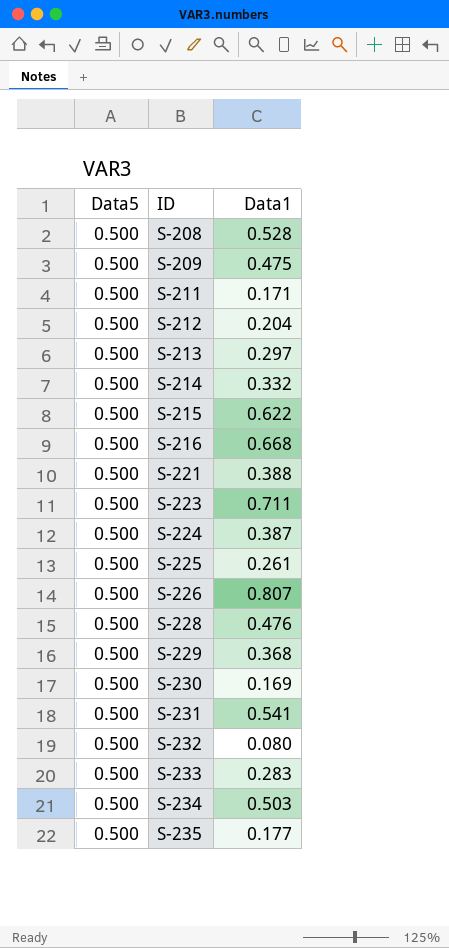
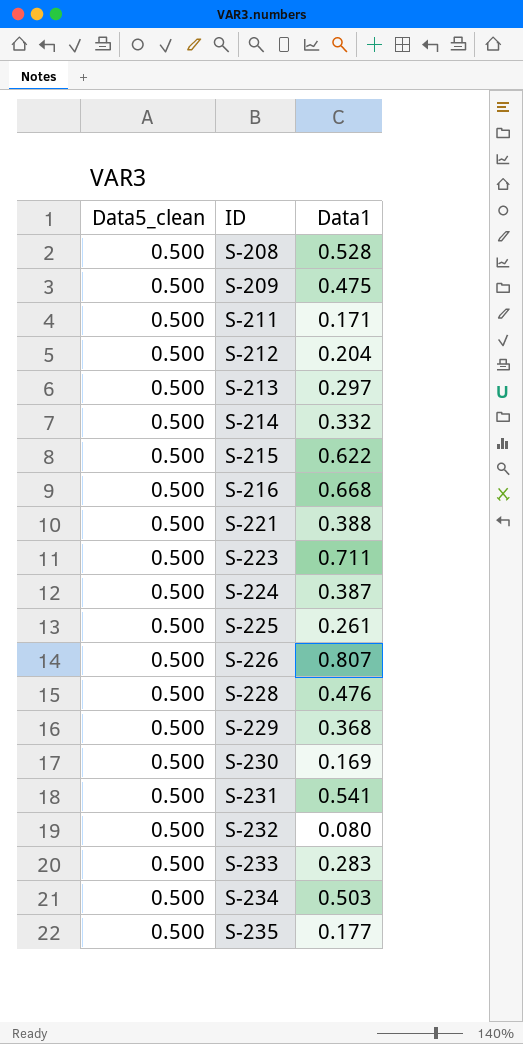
column name: Data5 -> Data5_clean

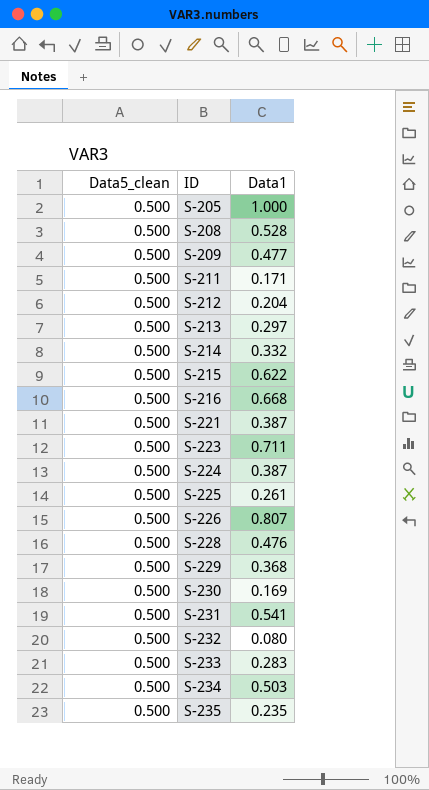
row S-205: none -> 0.500 | 1.000
S-209 | Data1: 0.475 -> 0.477
S-221 | Data1: 0.388 -> 0.387
S-235 | Data1: 0.177 -> 0.235

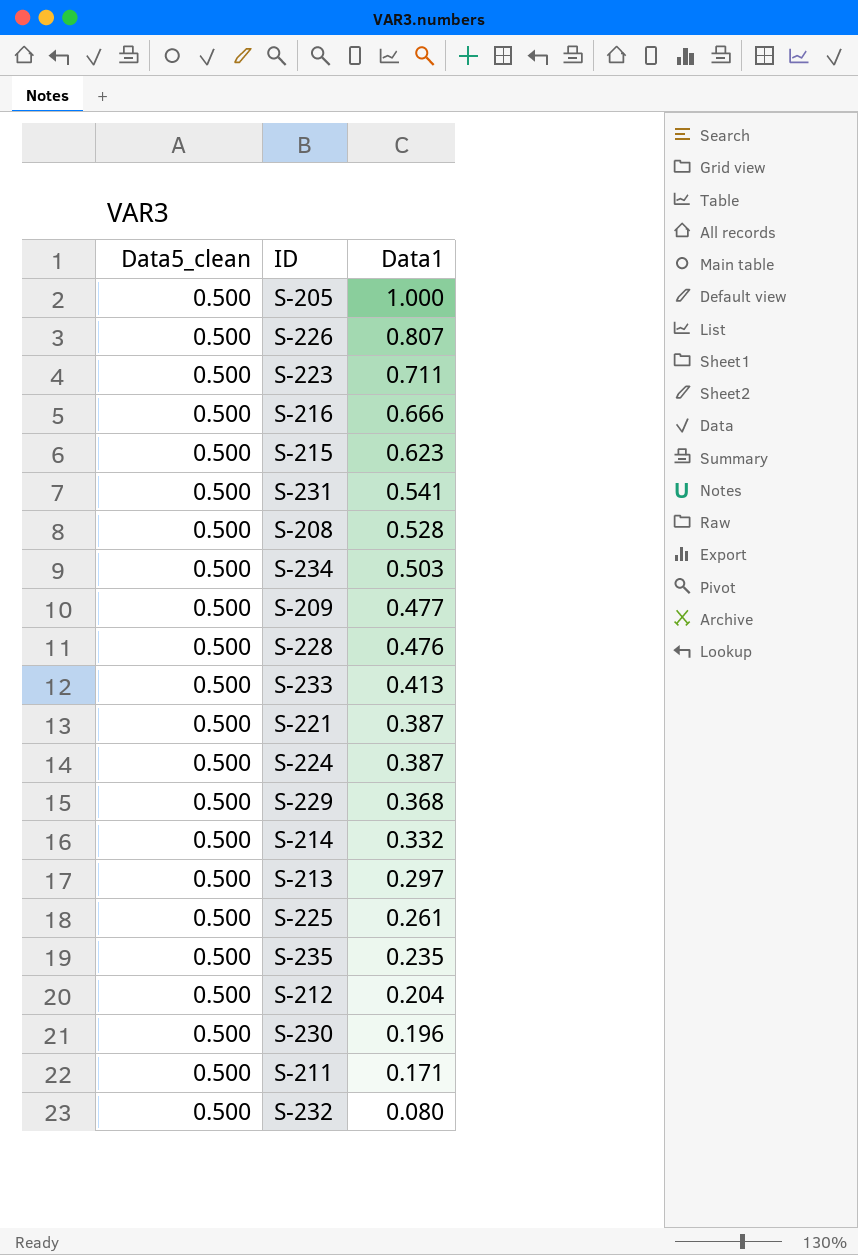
row order: ID ascending -> Data1 descending
S-216 | Data1: 0.668 -> 0.666
S-215 | Data1: 0.622 -> 0.623
S-233 | Data1: 0.283 -> 0.413
S-230 | Data1: 0.169 -> 0.196

